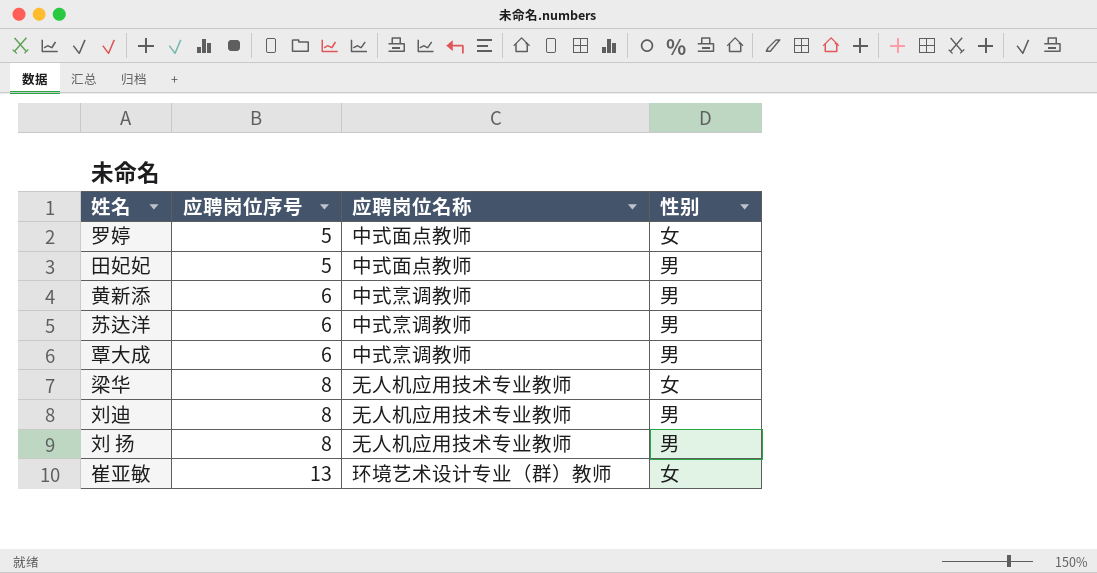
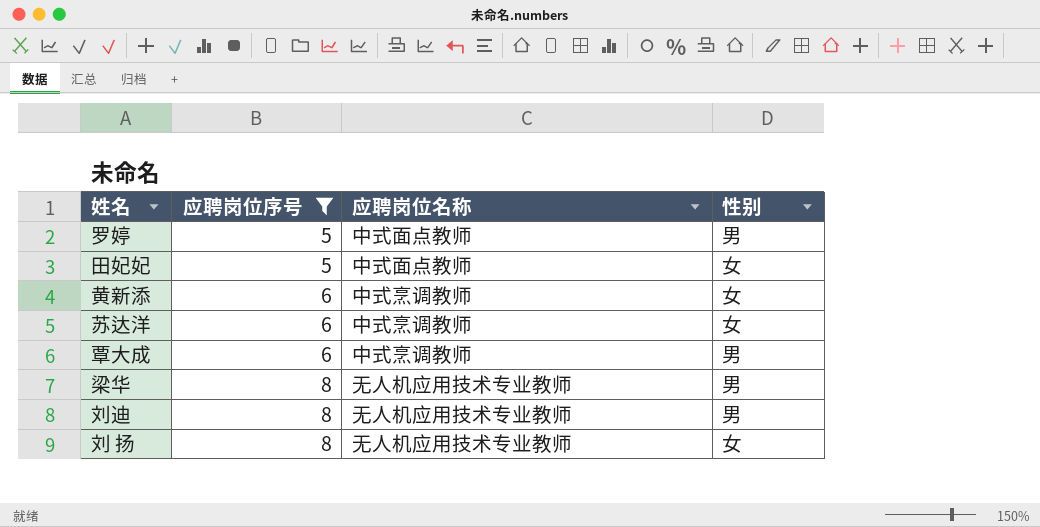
filter: none -> 应聘岗位序号 != 13
罗婷 | 性别: 女 -> 男
田妃妃 | 性别: 男 -> 女
黄新添 | 性别: 男 -> 女
苏达洋 | 性别: 男 -> 女
梁华 | 性别: 女 -> 男
刘 扬 | 性别: 男 -> 女

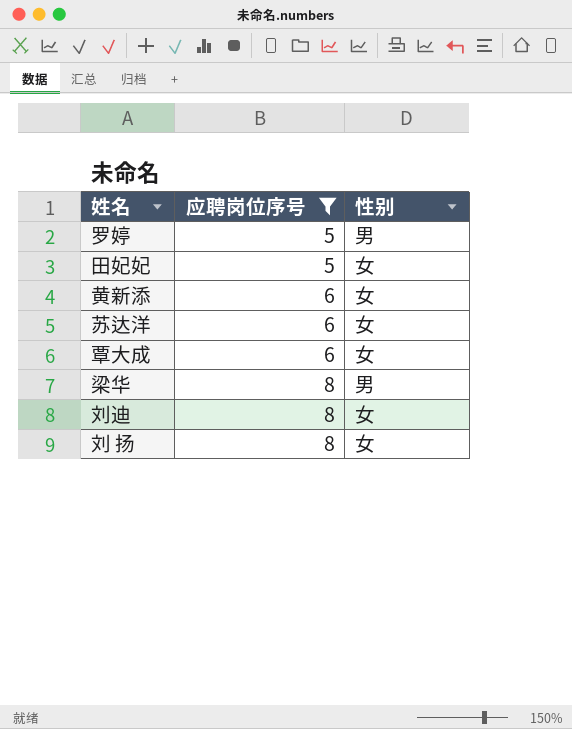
column 应聘岗位名称 | position: 3 -> none
覃大成 | 性别: 男 -> 女
刘迪 | 性别: 男 -> 女

